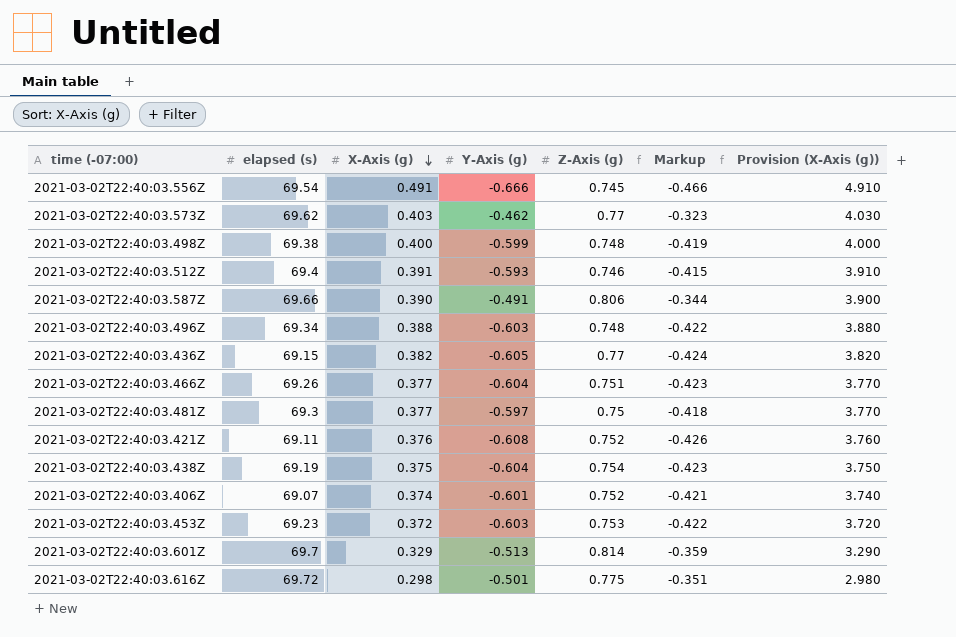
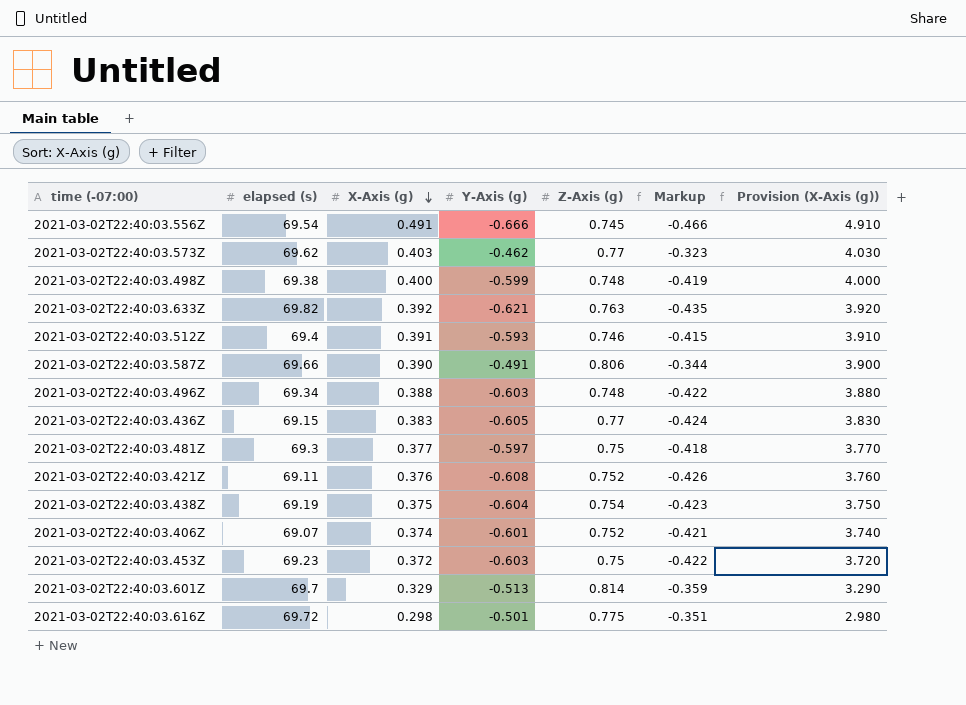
row 2021-03-02T22:40:03.466Z: 69.26 | 0.377 | -0.604 | 0.751 | -0.423 | 3.770 -> none
row 2021-03-02T22:40:03.633Z: none -> 69.82 | 0.392 | -0.621 | 0.763 | -0.435 | 3.920
2021-03-02T22:40:03.436Z | X-Axis (g): 0.382 -> 0.383
2021-03-02T22:40:03.436Z | Provision (X-Axis (g)): 3.820 -> 3.830
2021-03-02T22:40:03.453Z | Z-Axis (g): 0.753 -> 0.75

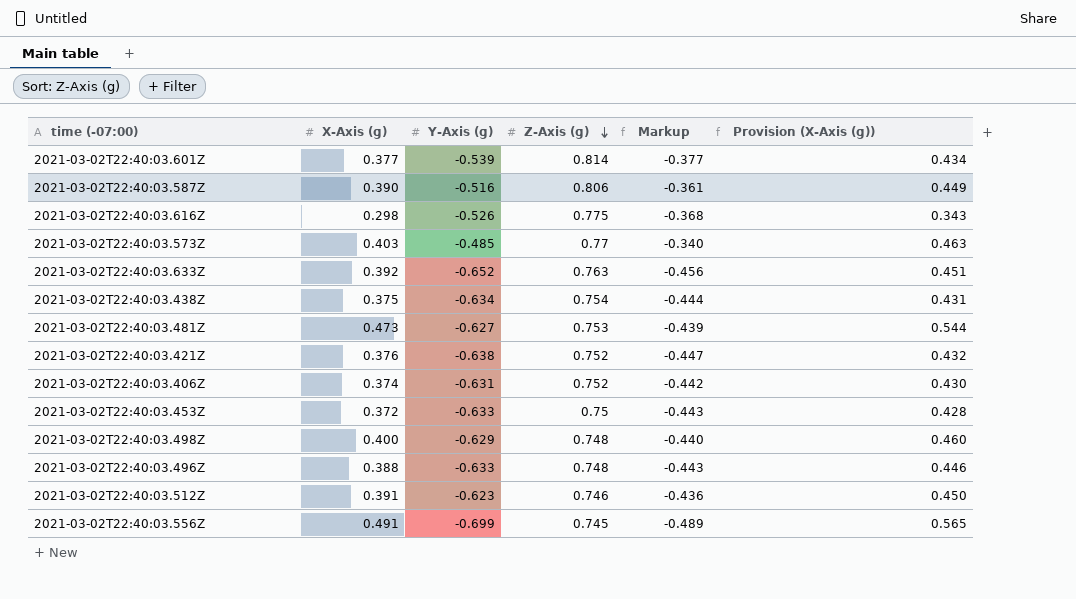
row order: X-Axis (g) descending -> Z-Axis (g) descending
column elapsed (s) | position: 2 -> none
column Provision (X-Axis (g)) | formula: [X-Axis (g)] * 10 -> [X-Axis (g)] * 1.15
row 2021-03-02T22:40:03.436Z: 69.15 | 0.383 | -0.605 | 0.77 | -0.424 | 3.830 -> none
2021-03-02T22:40:03.601Z | X-Axis (g): 0.329 -> 0.377
2021-03-02T22:40:03.601Z | Y-Axis (g): -0.513 -> -0.539
2021-03-02T22:40:03.601Z | Markup: -0.359 -> -0.377
2021-03-02T22:40:03.587Z | Y-Axis (g): -0.491 -> -0.516
2021-03-02T22:40:03.587Z | Markup: -0.344 -> -0.361
2021-03-02T22:40:03.616Z | Y-Axis (g): -0.501 -> -0.526
2021-03-02T22:40:03.616Z | Markup: -0.351 -> -0.368
2021-03-02T22:40:03.573Z | Y-Axis (g): -0.462 -> -0.485
2021-03-02T22:40:03.573Z | Markup: -0.323 -> -0.340
2021-03-02T22:40:03.633Z | Y-Axis (g): -0.621 -> -0.652
2021-03-02T22:40:03.633Z | Markup: -0.435 -> -0.456
2021-03-02T22:40:03.438Z | Y-Axis (g): -0.604 -> -0.634
2021-03-02T22:40:03.438Z | Markup: -0.423 -> -0.444
2021-03-02T22:40:03.481Z | X-Axis (g): 0.377 -> 0.473
2021-03-02T22:40:03.481Z | Y-Axis (g): -0.597 -> -0.627
2021-03-02T22:40:03.481Z | Z-Axis (g): 0.75 -> 0.753
2021-03-02T22:40:03.481Z | Markup: -0.418 -> -0.439
2021-03-02T22:40:03.421Z | Y-Axis (g): -0.608 -> -0.638
2021-03-02T22:40:03.421Z | Markup: -0.426 -> -0.447
2021-03-02T22:40:03.406Z | Y-Axis (g): -0.601 -> -0.631
2021-03-02T22:40:03.406Z | Markup: -0.421 -> -0.442
2021-03-02T22:40:03.453Z | Y-Axis (g): -0.603 -> -0.633
2021-03-02T22:40:03.453Z | Markup: -0.422 -> -0.443
2021-03-02T22:40:03.498Z | Y-Axis (g): -0.599 -> -0.629
2021-03-02T22:40:03.498Z | Markup: -0.419 -> -0.440
2021-03-02T22:40:03.496Z | Y-Axis (g): -0.603 -> -0.633
2021-03-02T22:40:03.496Z | Markup: -0.422 -> -0.443
2021-03-02T22:40:03.512Z | Y-Axis (g): -0.593 -> -0.623
2021-03-02T22:40:03.512Z | Markup: -0.415 -> -0.436
2021-03-02T22:40:03.556Z | Y-Axis (g): -0.666 -> -0.699
2021-03-02T22:40:03.556Z | Markup: -0.466 -> -0.489

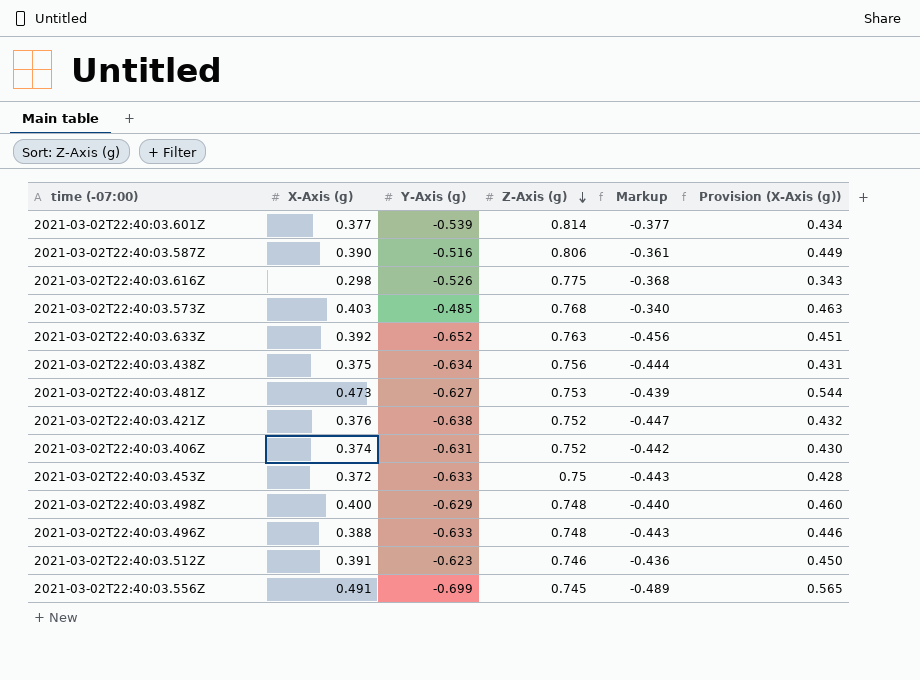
2021-03-02T22:40:03.573Z | Z-Axis (g): 0.77 -> 0.768
2021-03-02T22:40:03.438Z | Z-Axis (g): 0.754 -> 0.756

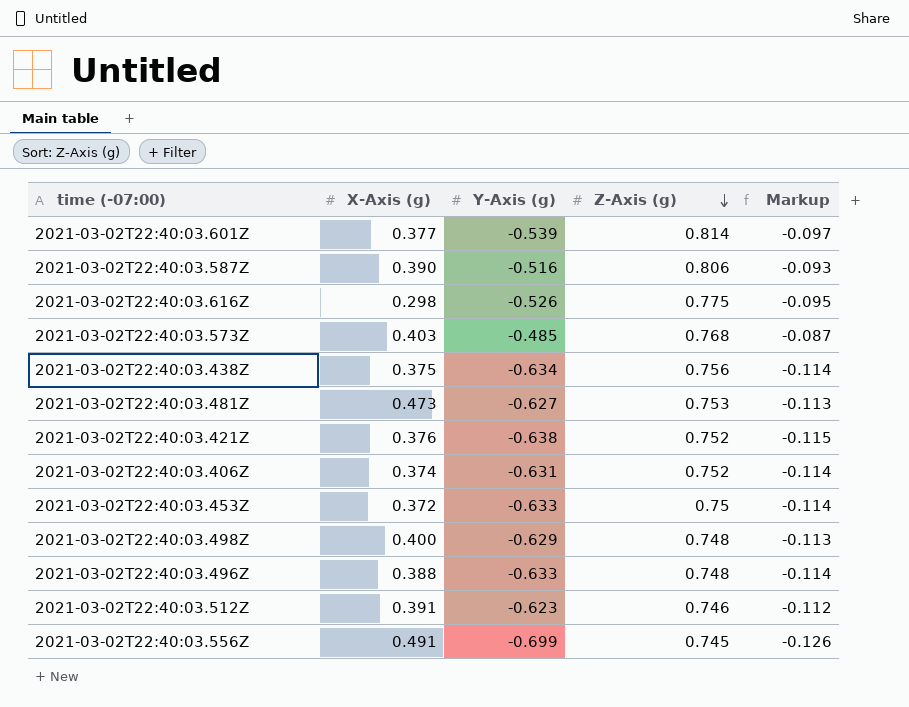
column Provision (X-Axis (g)) | formula: [X-Axis (g)] * 1.15 -> none
column Markup | formula: [Y-Axis (g)] * 0.7 -> [Y-Axis (g)] * 0.18
row 2021-03-02T22:40:03.633Z: 0.392 | -0.652 | 0.763 | -0.456 | 0.451 -> none

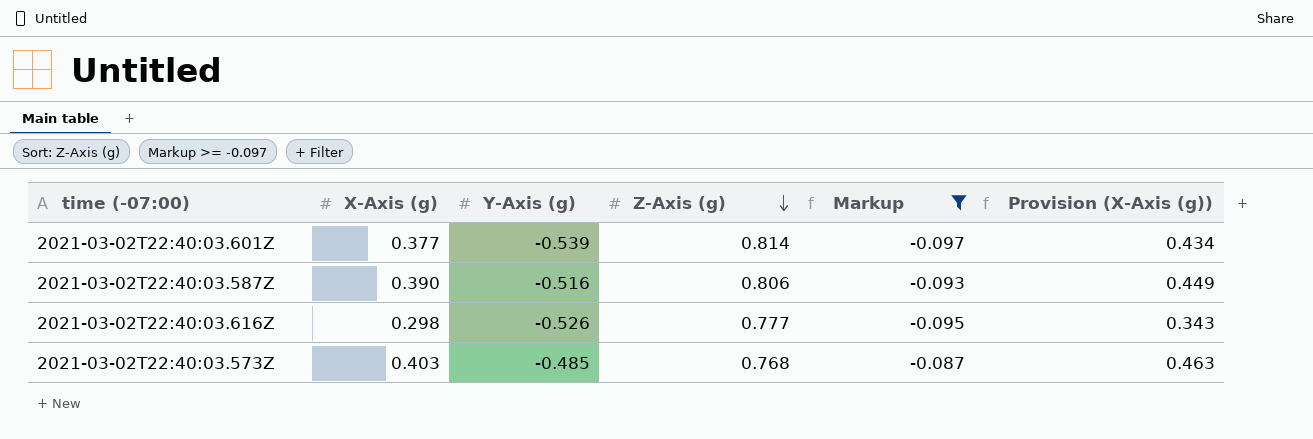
filter: none -> Markup >= -0.097
column Provision (X-Axis (g)) | formula: none -> [X-Axis (g)] * 1.15
2021-03-02T22:40:03.616Z | Z-Axis (g): 0.775 -> 0.777

